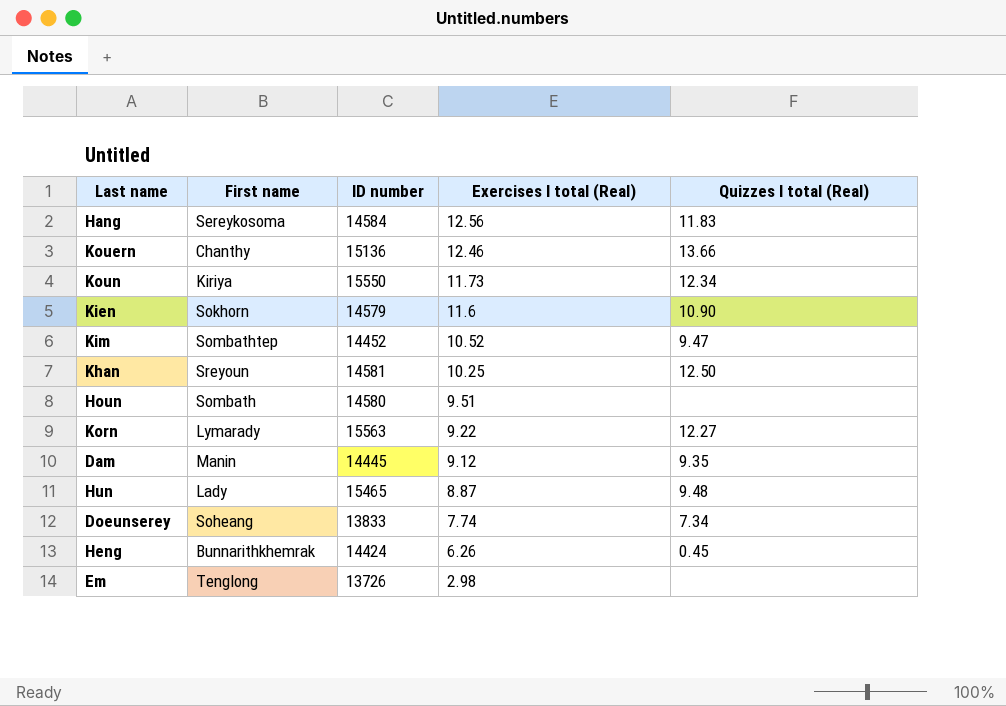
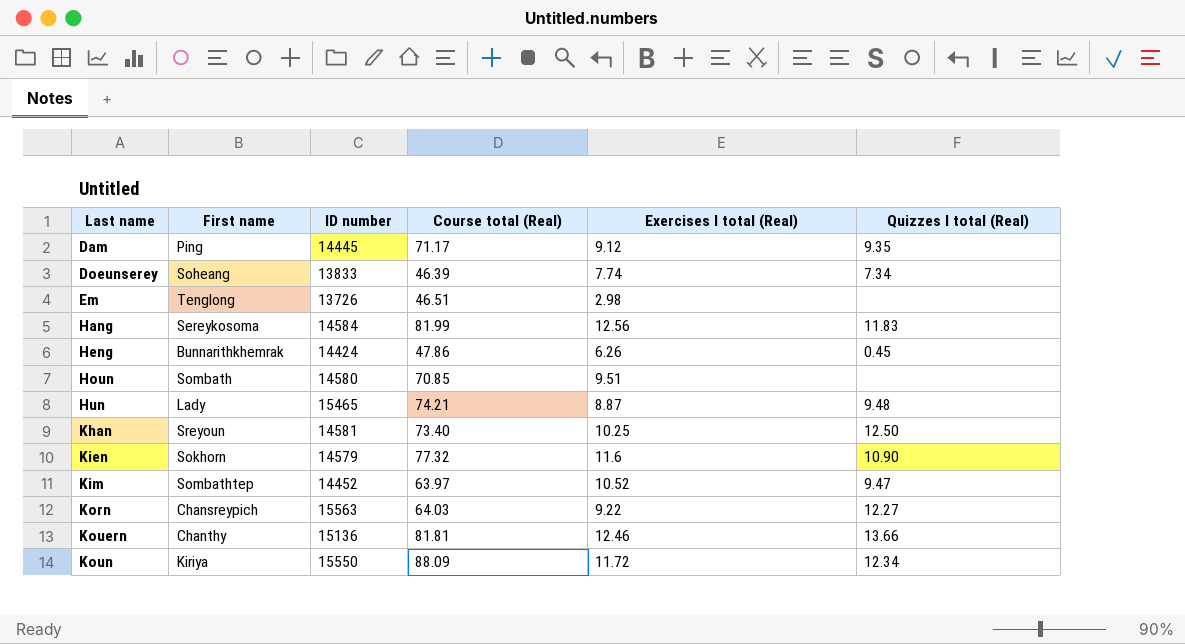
row order: Exercises I total (Real) descending -> Last name ascending
column Course total (Real) | position: none -> 4
Dam | First name: Manin -> Ping
Korn | First name: Lymarady -> Chansreypich
Koun | Exercises I total (Real): 11.73 -> 11.72

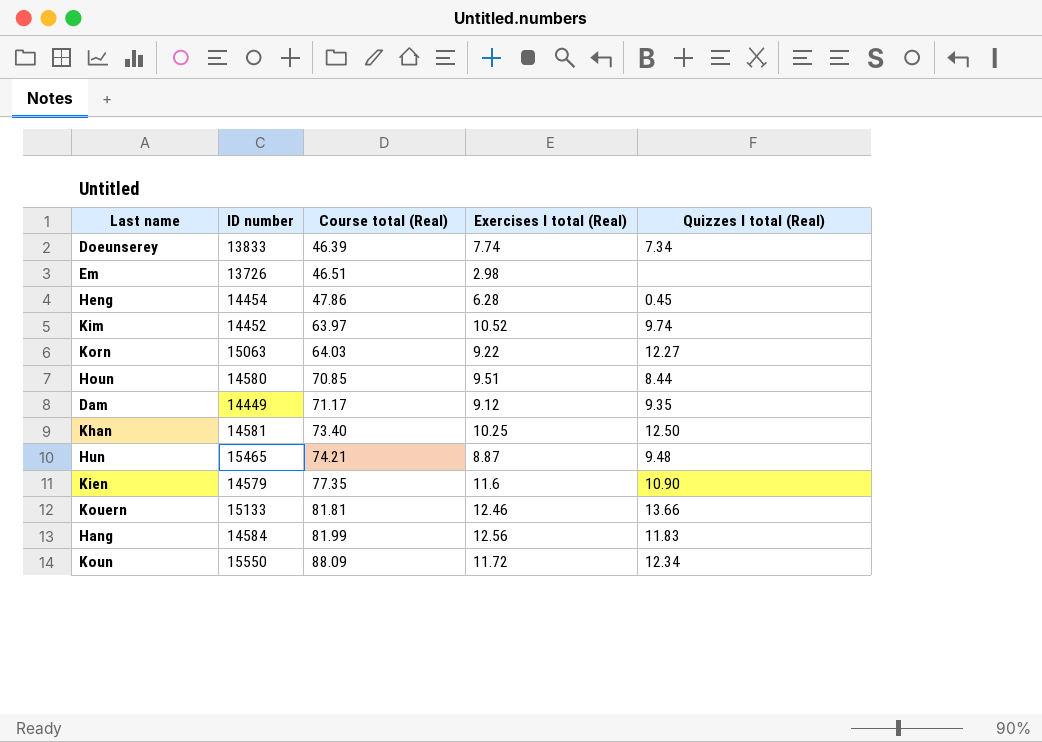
row order: Last name ascending -> Course total (Real) ascending
column First name | position: 2 -> none
Heng | ID number: 14424 -> 14454
Heng | Exercises I total (Real): 6.26 -> 6.28
Kim | Quizzes I total (Real): 9.47 -> 9.74
Korn | ID number: 15563 -> 15063
Houn | Quizzes I total (Real): none -> 8.44
Dam | ID number: 14445 -> 14449
Kien | Course total (Real): 77.32 -> 77.35
Kouern | ID number: 15136 -> 15133

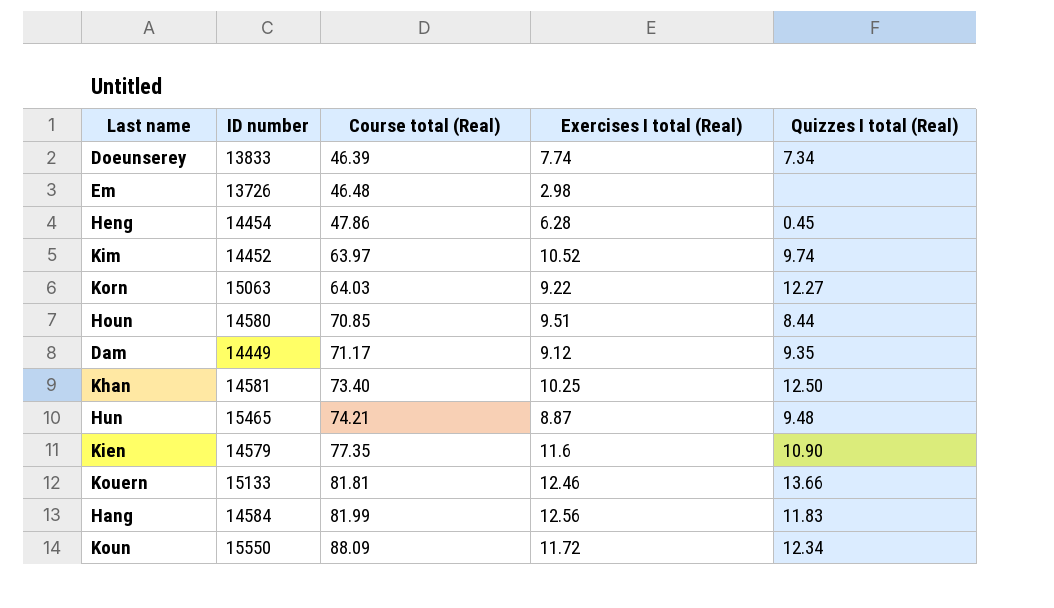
Em | Course total (Real): 46.51 -> 46.48

